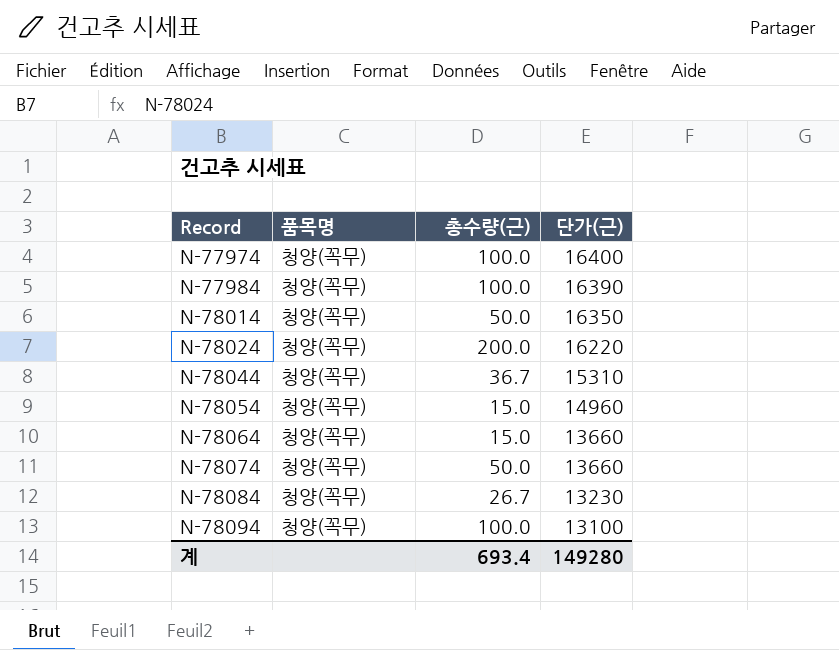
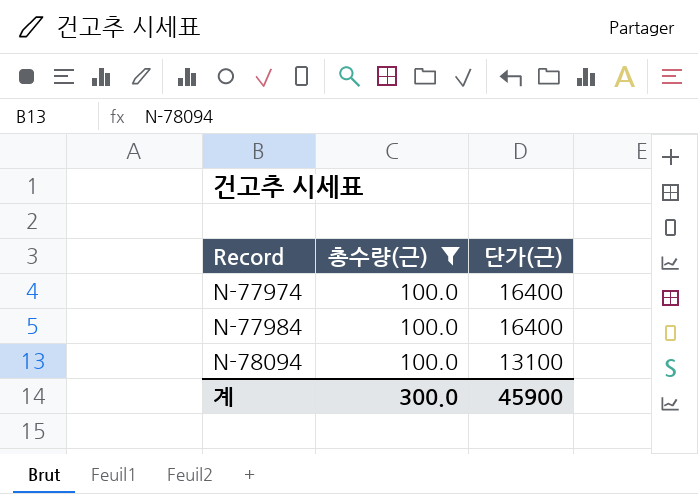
filter: none -> 총수량(근) = 100.0
column 품목명 | position: 2 -> none
N-77984 | 단가(근): 16390 -> 16400
계 | 총수량(근): 693.4 -> 300.0
계 | 단가(근): 149280 -> 45900

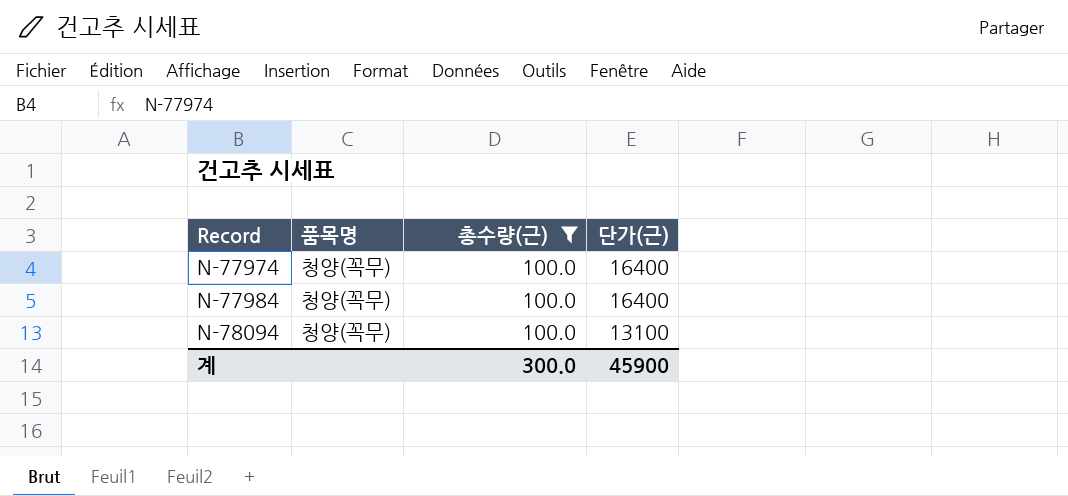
column 품목명 | position: none -> 2

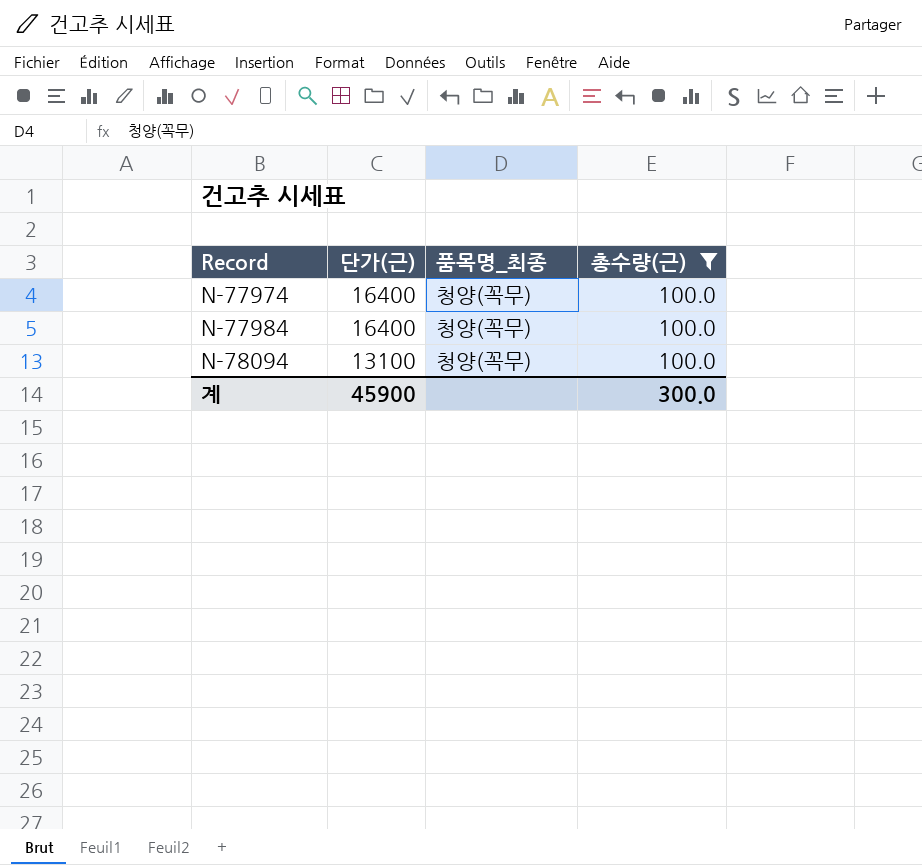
column 단가(근) | position: 4 -> 2
column name: 품목명 -> 품목명_최종

